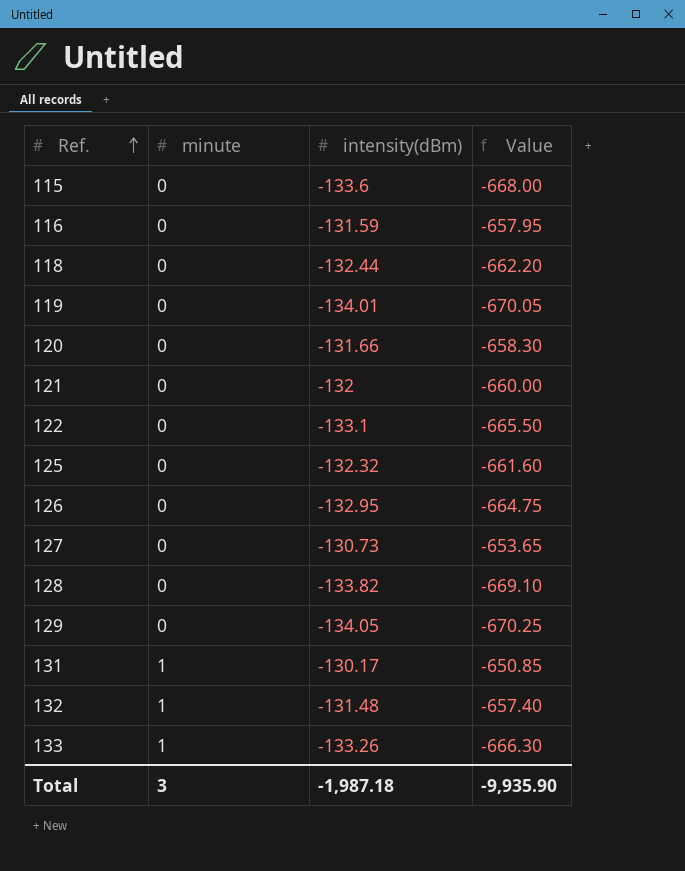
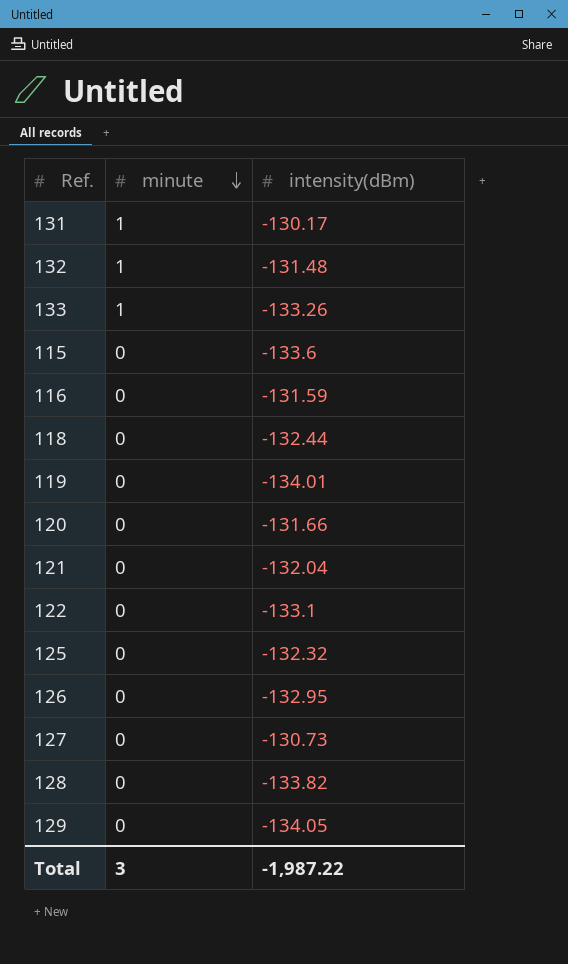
row order: Ref. ascending -> minute descending
column Value | formula: [intensity(dBm)] * 5 -> none
121 | intensity(dBm): -132 -> -132.04
Total | intensity(dBm): -1,987.18 -> -1,987.22

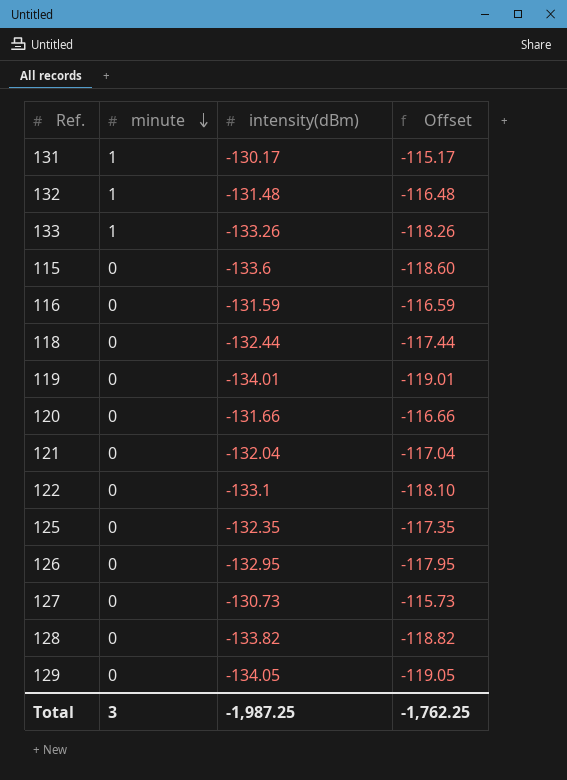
column Offset | formula: none -> [intensity(dBm)] + 15
125 | intensity(dBm): -132.32 -> -132.35
Total | intensity(dBm): -1,987.22 -> -1,987.25

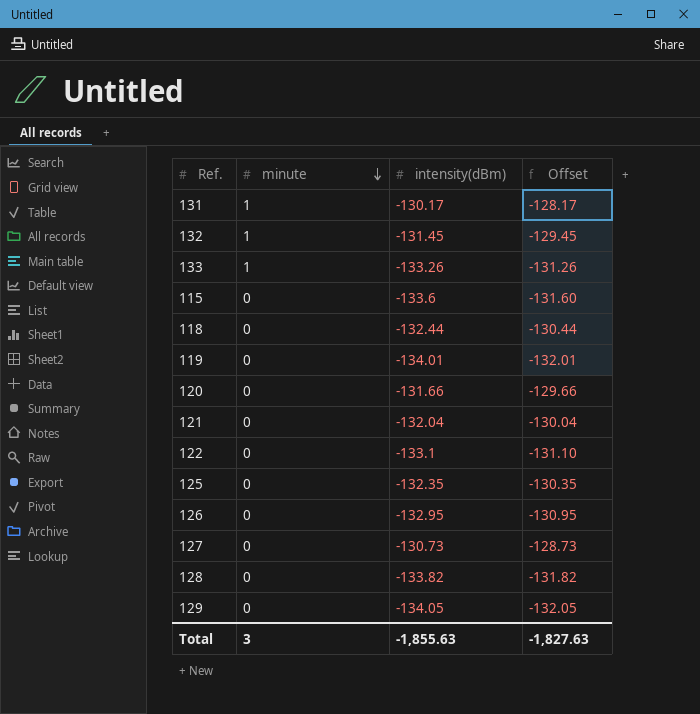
column Offset | formula: [intensity(dBm)] + 15 -> [intensity(dBm)] + 2
row 116: 0 | -131.59 | -116.59 -> none
132 | intensity(dBm): -131.48 -> -131.45
Total | intensity(dBm): -1,987.25 -> -1,855.63
Total | Offset: -1,762.25 -> -1,827.63

